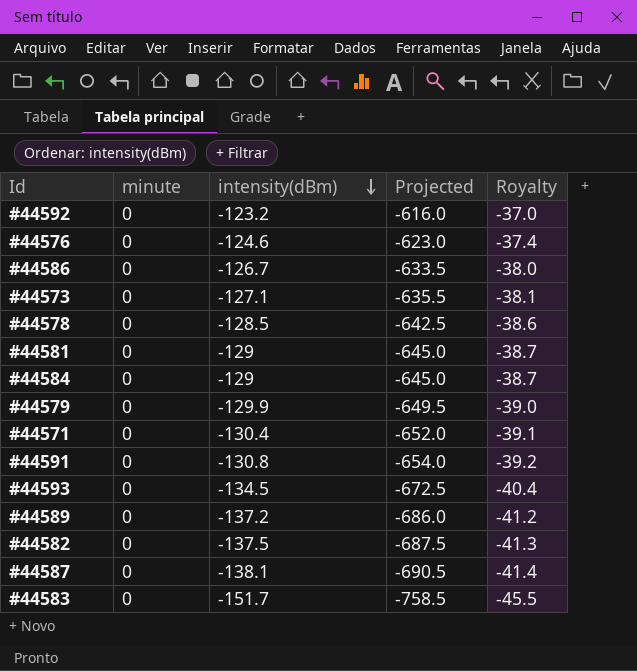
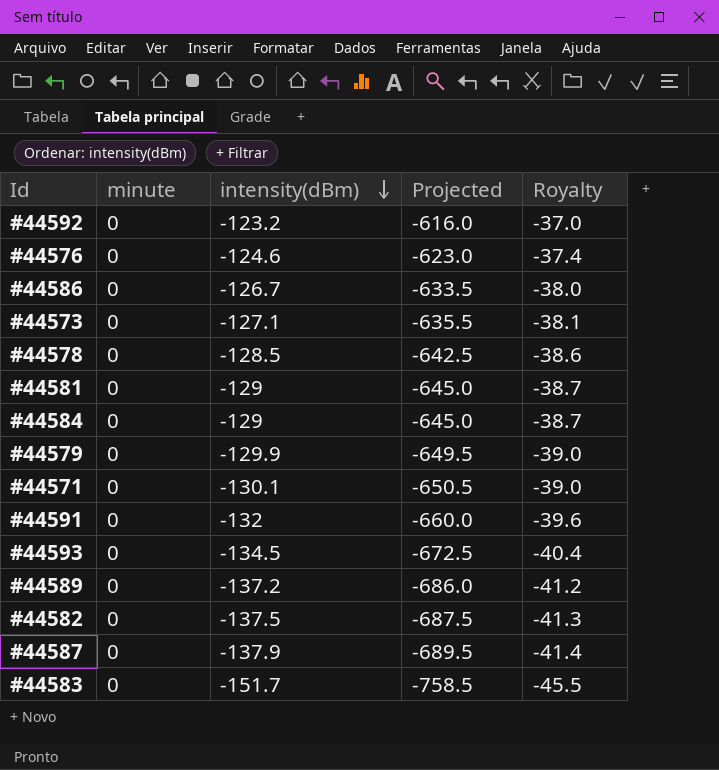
#44571 | intensity(dBm): -130.4 -> -130.1
#44571 | Projected: -652.0 -> -650.5
#44571 | Royalty: -39.1 -> -39.0
#44591 | intensity(dBm): -130.8 -> -132
#44591 | Projected: -654.0 -> -660.0
#44591 | Royalty: -39.2 -> -39.6
#44587 | intensity(dBm): -138.1 -> -137.9
#44587 | Projected: -690.5 -> -689.5

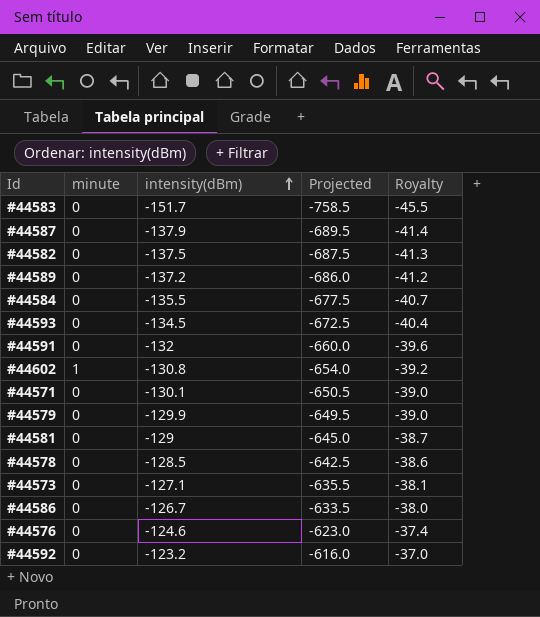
row order: intensity(dBm) descending -> intensity(dBm) ascending
#44584 | intensity(dBm): -129 -> -135.5
#44584 | Projected: -645.0 -> -677.5
#44584 | Royalty: -38.7 -> -40.7
row #44602: none -> 1 | -130.8 | -654.0 | -39.2

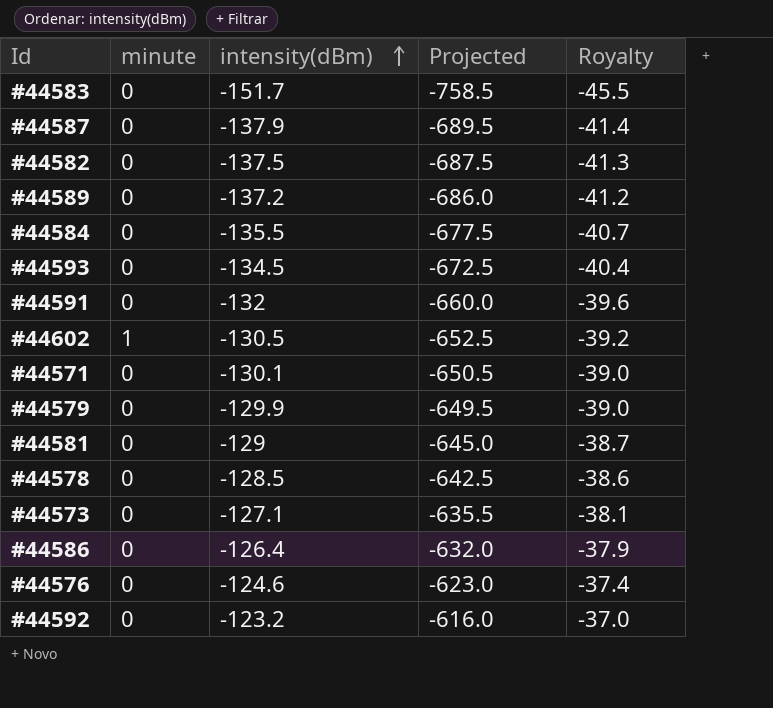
#44602 | intensity(dBm): -130.8 -> -130.5
#44602 | Projected: -654.0 -> -652.5
#44586 | intensity(dBm): -126.7 -> -126.4
#44586 | Projected: -633.5 -> -632.0
#44586 | Royalty: -38.0 -> -37.9

